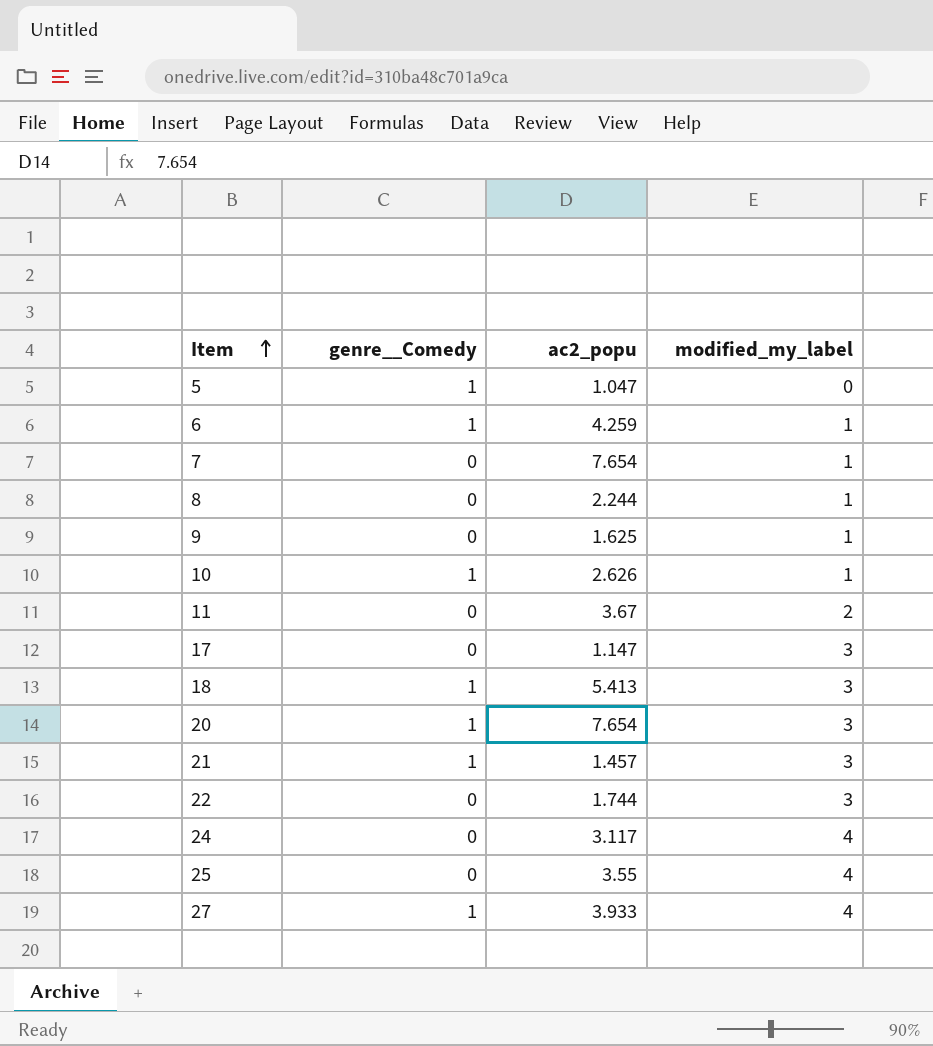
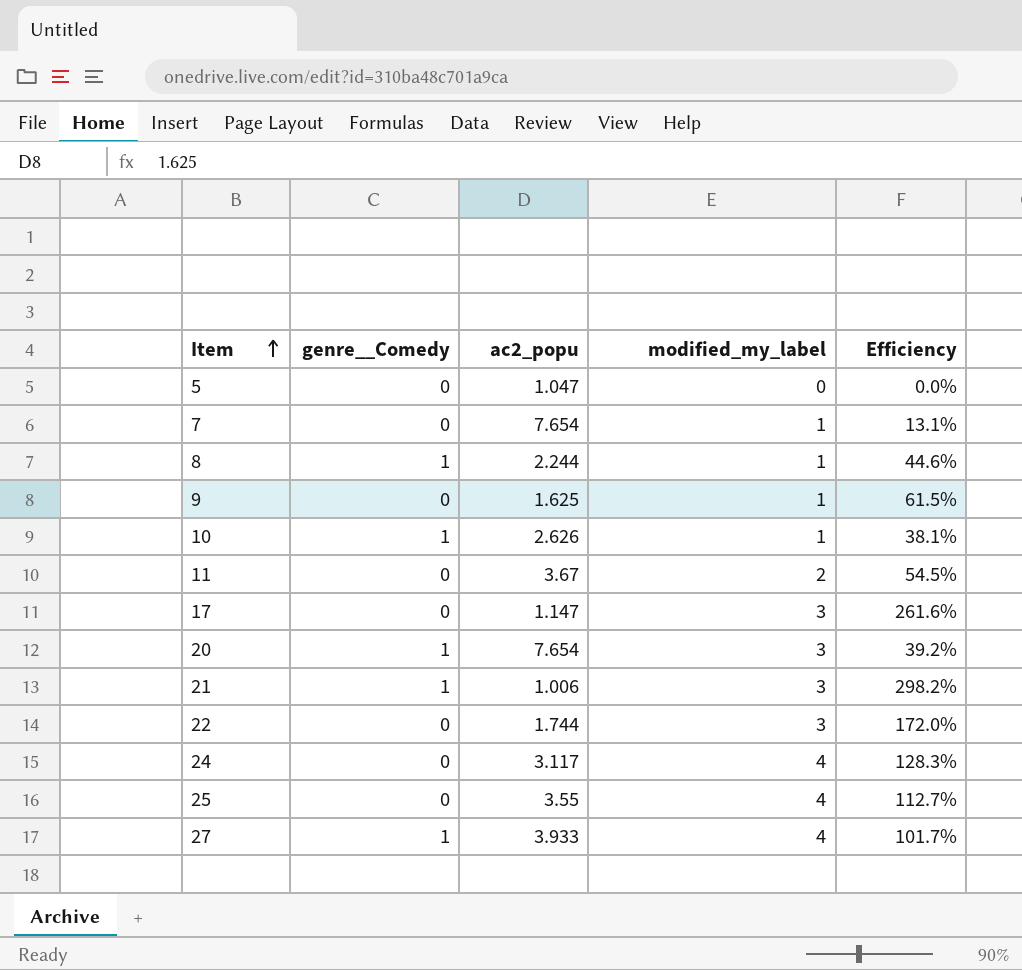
column Efficiency | formula: none -> [modified_my_label] / [ac2_popu]
row 6: 1 | 4.259 | 1 -> none
row 18: 1 | 5.413 | 3 -> none
5 | genre__Comedy: 1 -> 0
8 | genre__Comedy: 0 -> 1
21 | ac2_popu: 1.457 -> 1.006

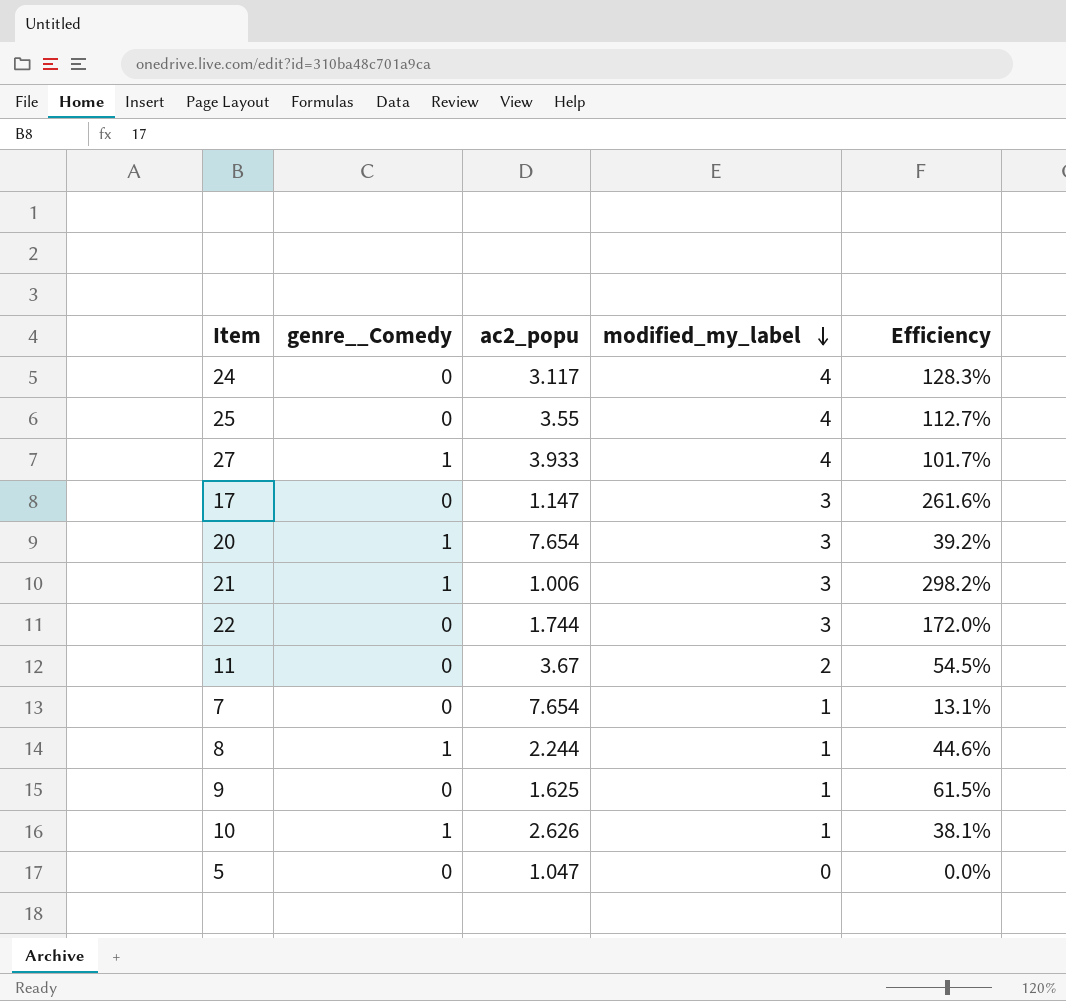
row order: Item ascending -> modified_my_label descending

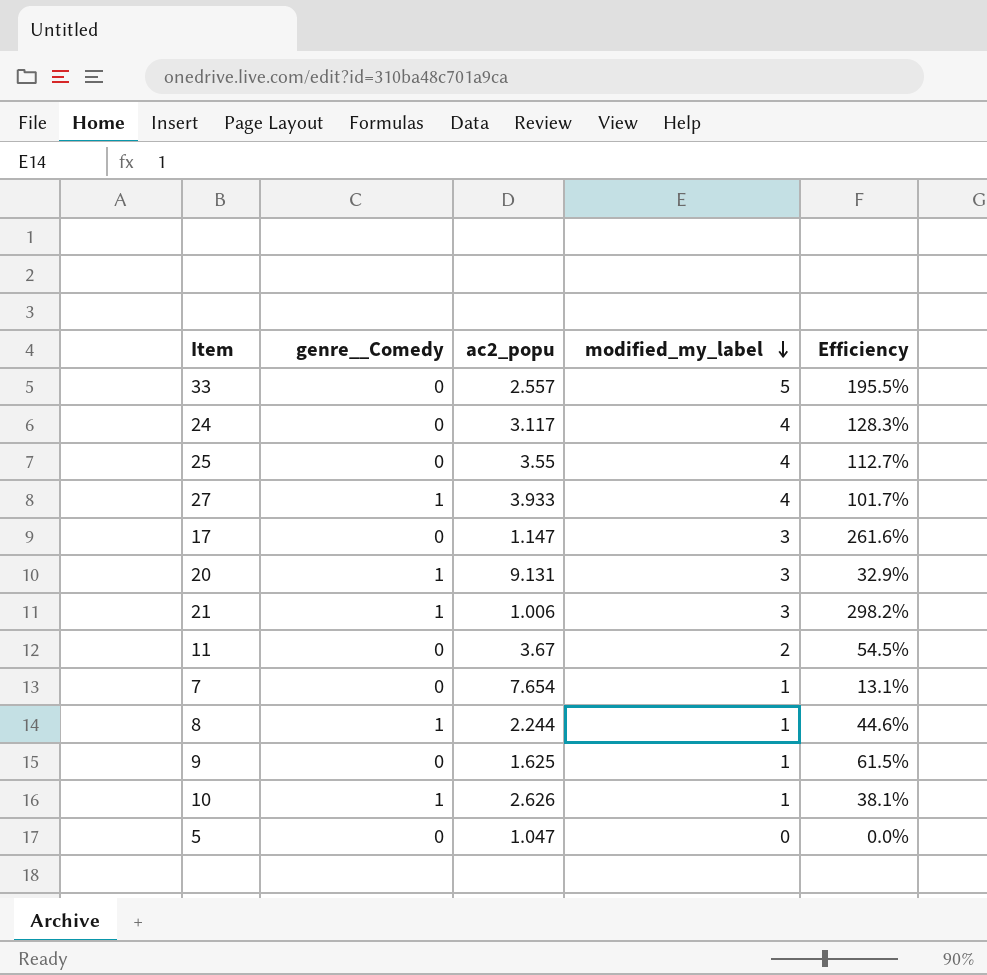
row 22: 0 | 1.744 | 3 | 172.0% -> none
row 33: none -> 0 | 2.557 | 5 | 195.5%
20 | ac2_popu: 7.654 -> 9.131
20 | Efficiency: 39.2% -> 32.9%

